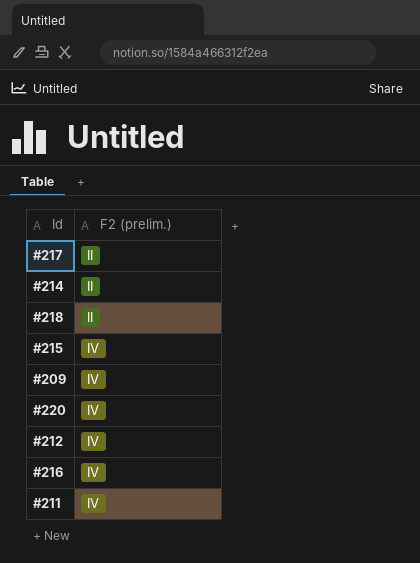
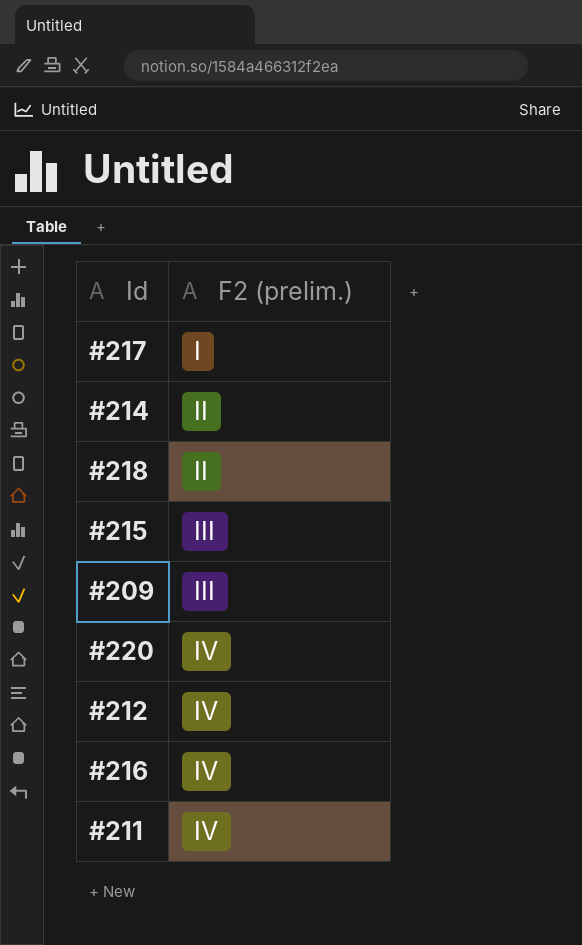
#217 | F2 (prelim.): II -> I
#215 | F2 (prelim.): IV -> III
#209 | F2 (prelim.): IV -> III

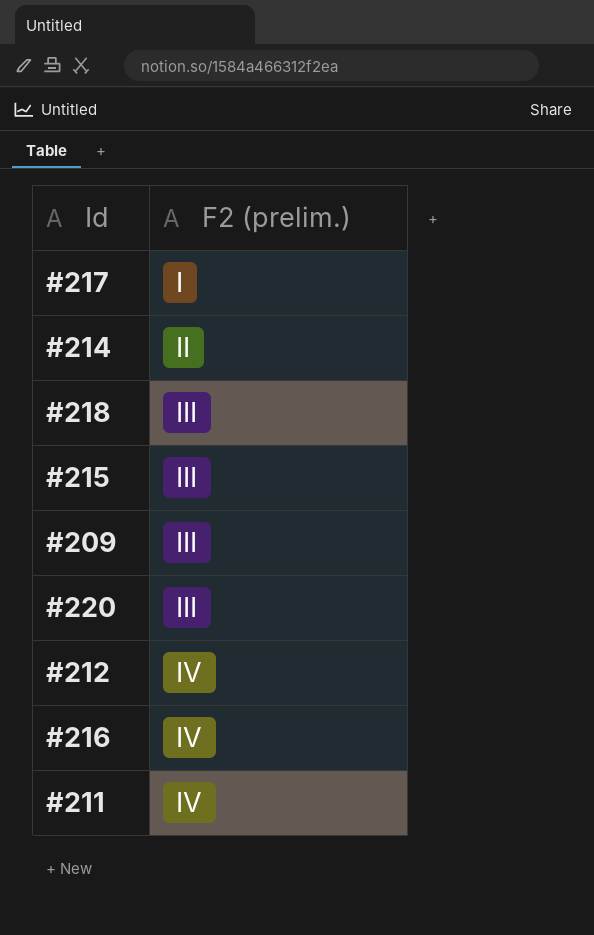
#218 | F2 (prelim.): II -> III
#220 | F2 (prelim.): IV -> III

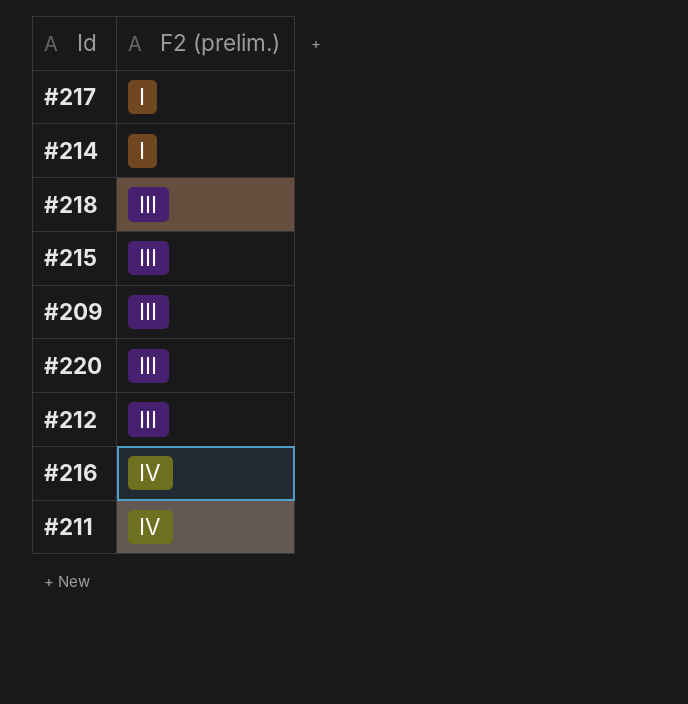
#214 | F2 (prelim.): II -> I
#212 | F2 (prelim.): IV -> III

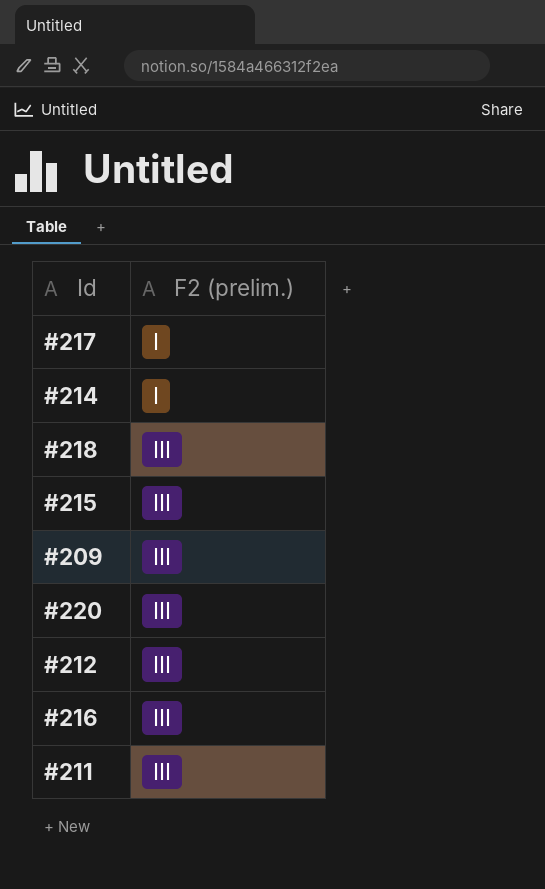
#216 | F2 (prelim.): IV -> III
#211 | F2 (prelim.): IV -> III

